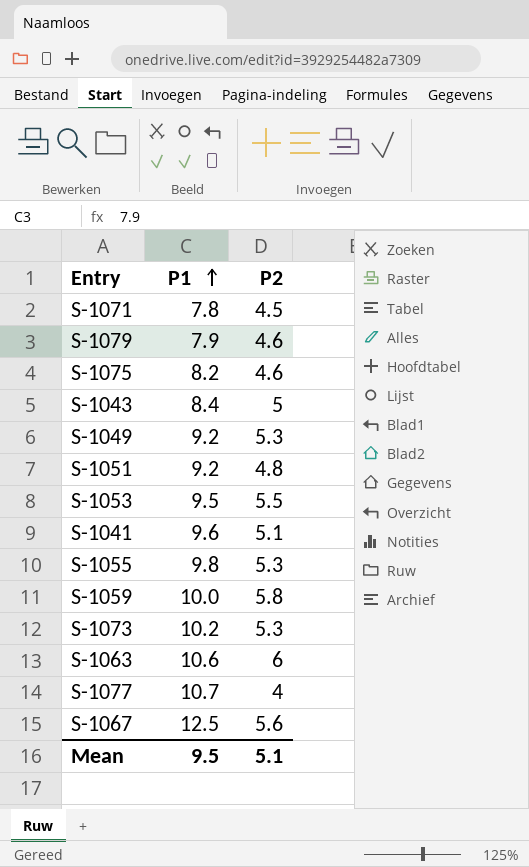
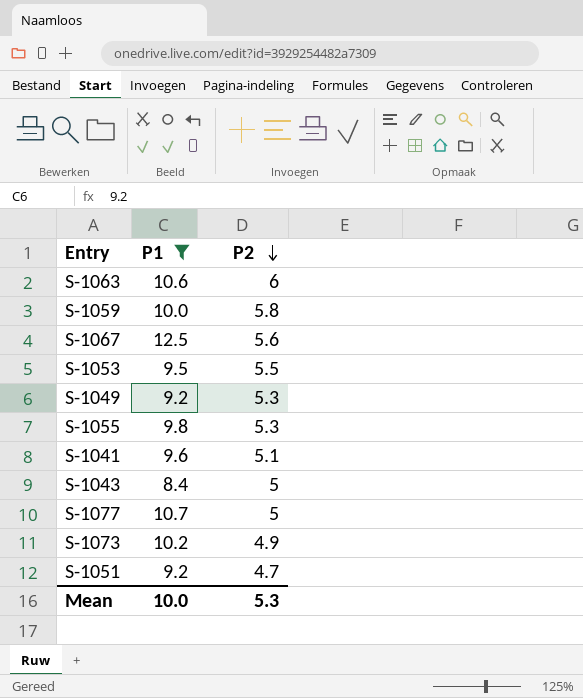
filter: none -> P1 >= 8.4
row order: P1 ascending -> P2 descending
S-1077 | P2: 4 -> 5
S-1073 | P2: 5.3 -> 4.9
S-1051 | P2: 4.8 -> 4.7
Mean | P1: 9.5 -> 10.0
Mean | P2: 5.1 -> 5.3

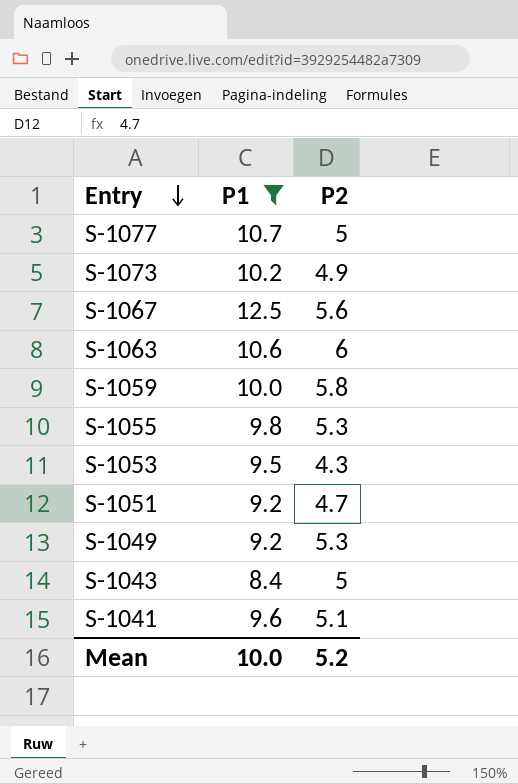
row order: P2 descending -> Entry descending
S-1053 | P2: 5.5 -> 4.3
Mean | P2: 5.3 -> 5.2

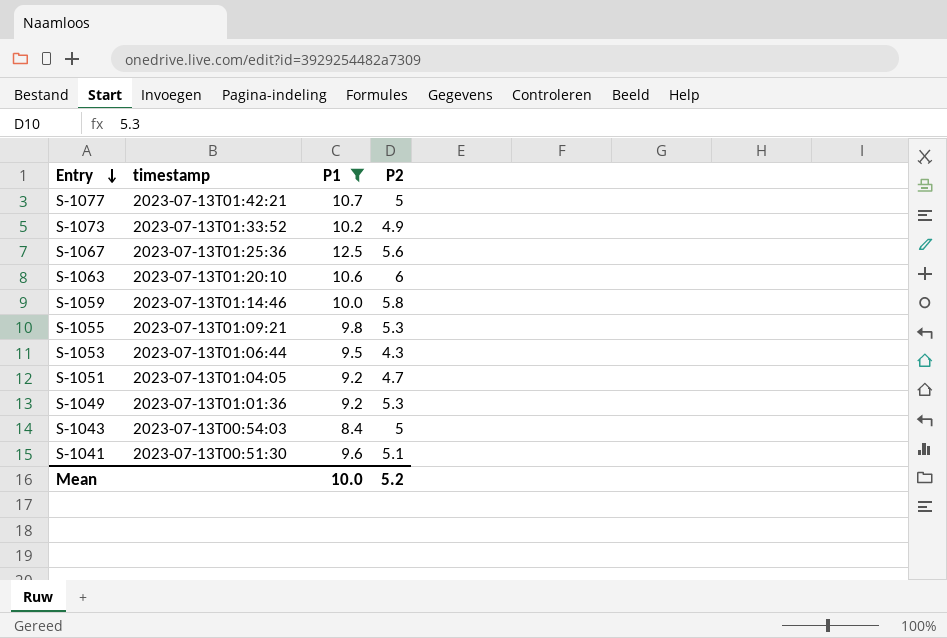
column timestamp | position: none -> 2

